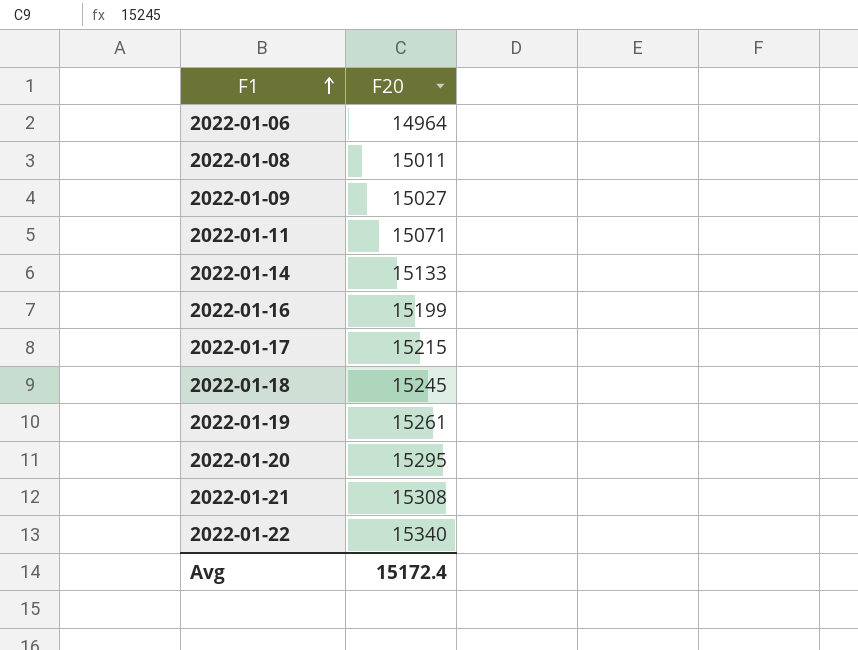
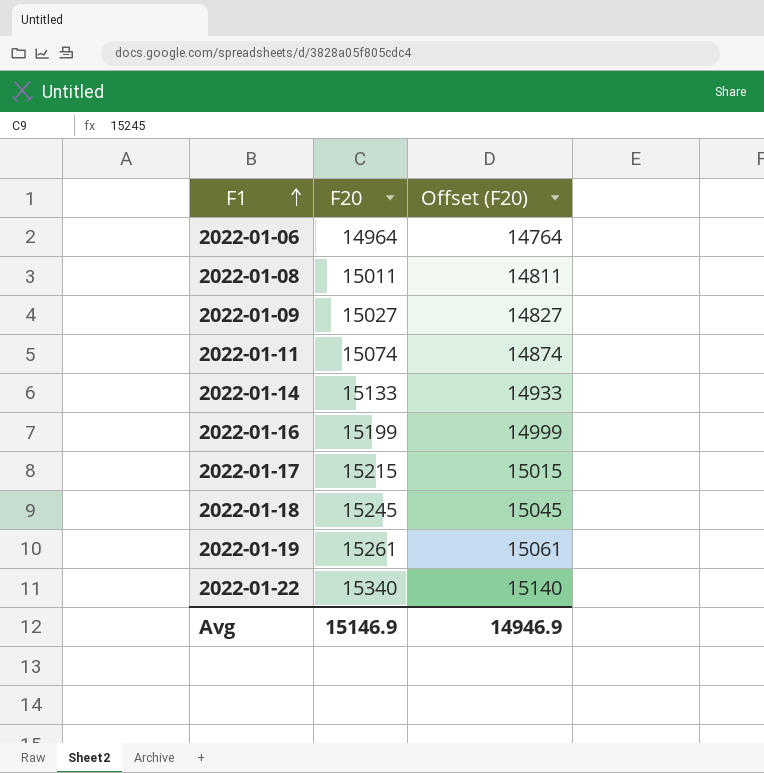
column Offset (F20) | formula: none -> [F20] - 200
row 2022-01-20: 15295 -> none
row 2022-01-21: 15308 -> none
2022-01-11 | F20: 15071 -> 15074
Avg | F20: 15172.4 -> 15146.9

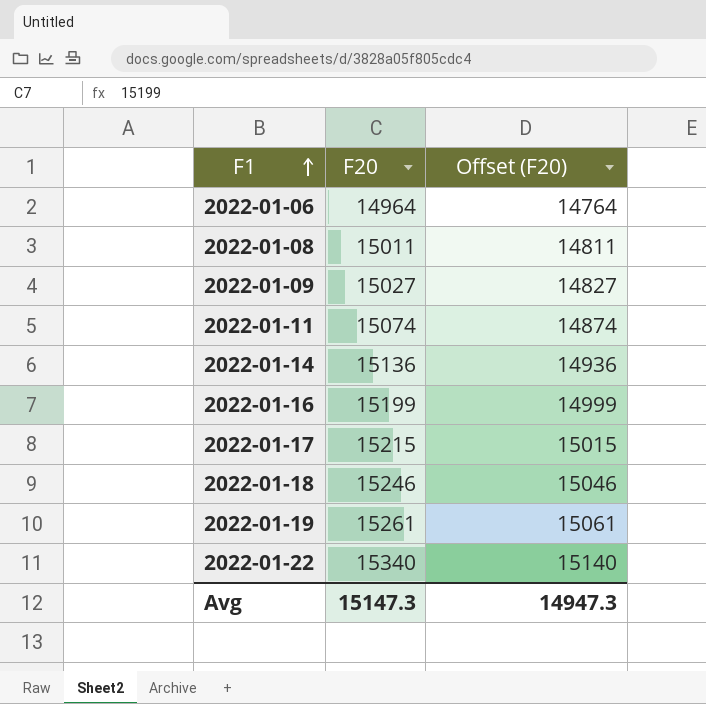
2022-01-14 | F20: 15133 -> 15136
2022-01-14 | Offset (F20): 14933 -> 14936
2022-01-18 | F20: 15245 -> 15246
2022-01-18 | Offset (F20): 15045 -> 15046
Avg | F20: 15146.9 -> 15147.3
Avg | Offset (F20): 14946.9 -> 14947.3

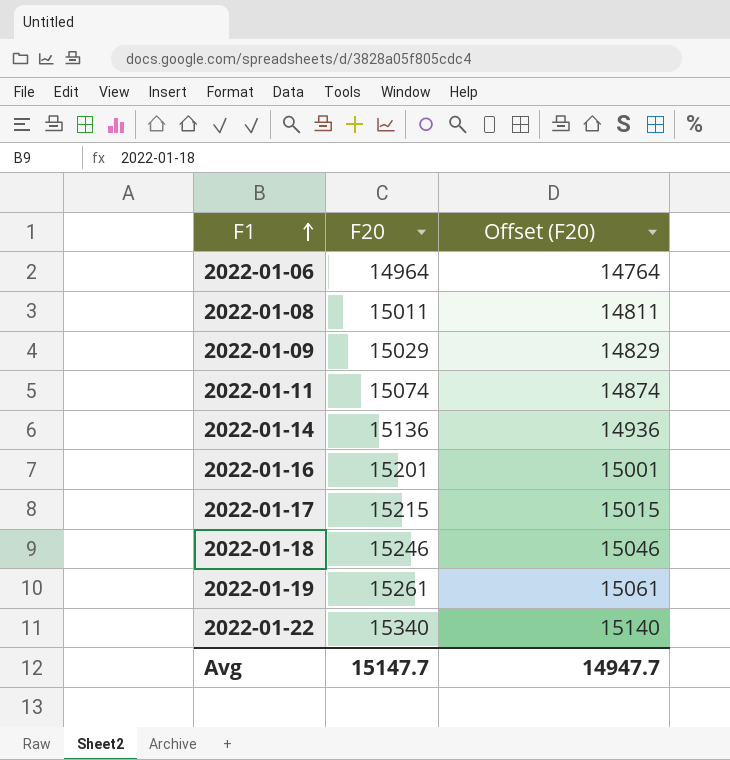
2022-01-09 | F20: 15027 -> 15029
2022-01-09 | Offset (F20): 14827 -> 14829
2022-01-16 | F20: 15199 -> 15201
2022-01-16 | Offset (F20): 14999 -> 15001
Avg | F20: 15147.3 -> 15147.7
Avg | Offset (F20): 14947.3 -> 14947.7

